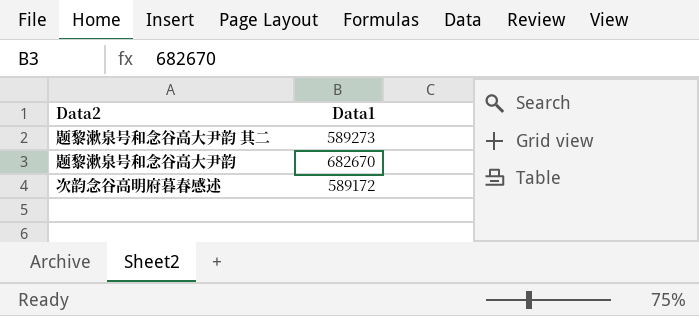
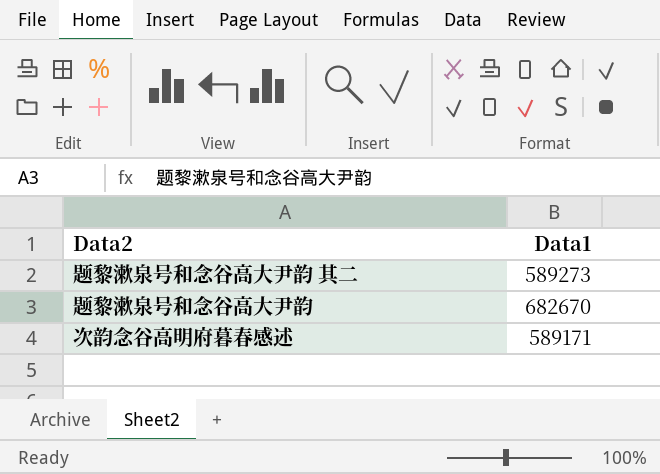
次韵念谷高明府暮春感述 | Data1: 589172 -> 589171

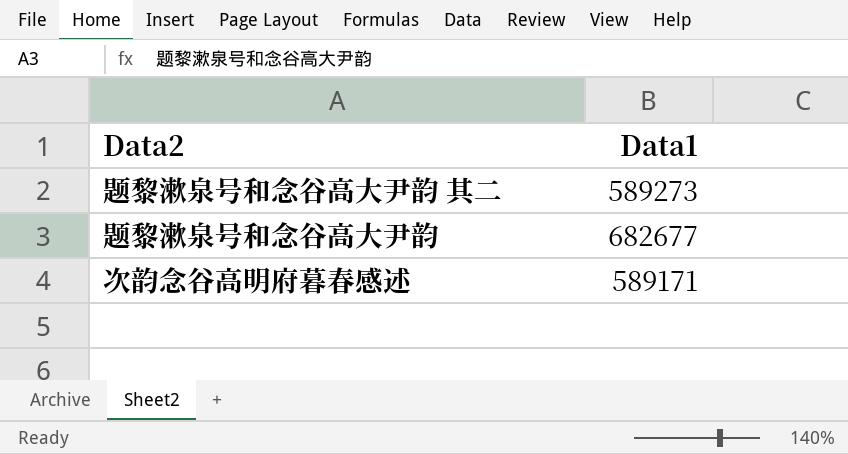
题黎漱泉号和念谷高大尹韵 | Data1: 682670 -> 682677

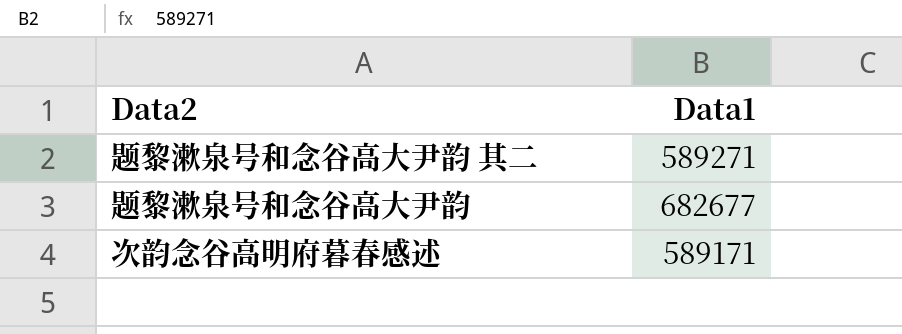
题黎漱泉号和念谷高大尹韵 其二 | Data1: 589273 -> 589271

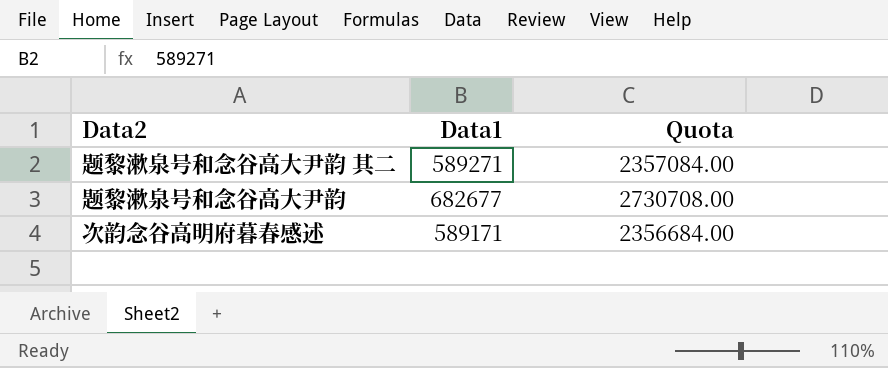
column Quota | formula: none -> [Data1] * 4

